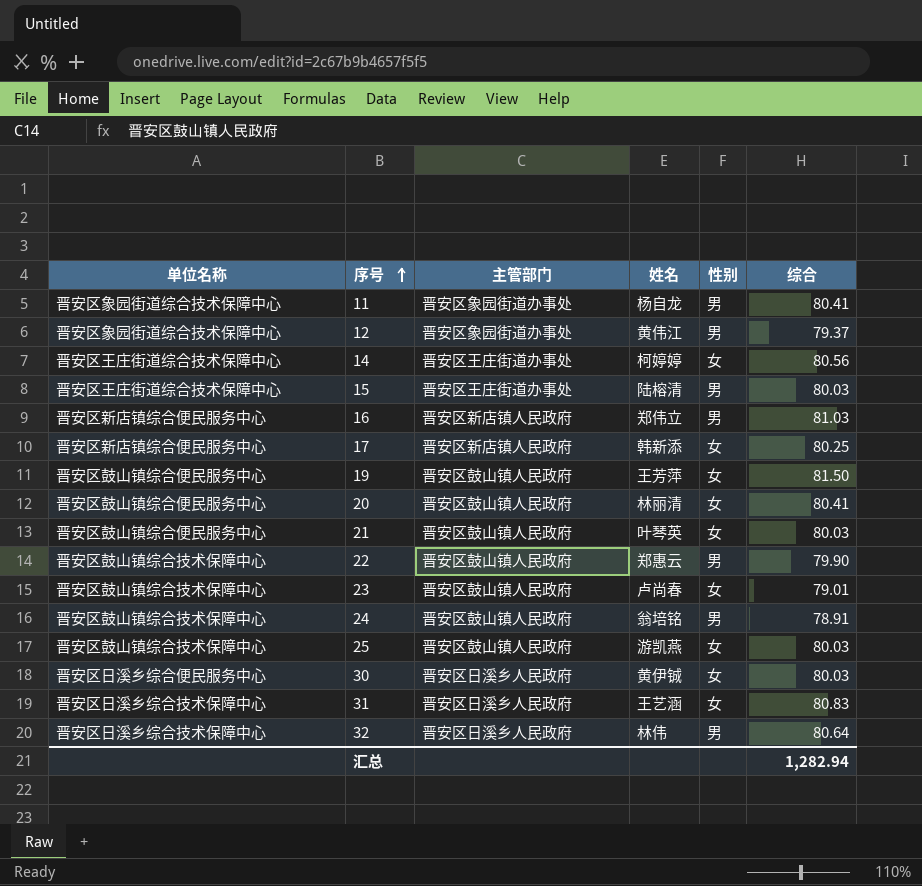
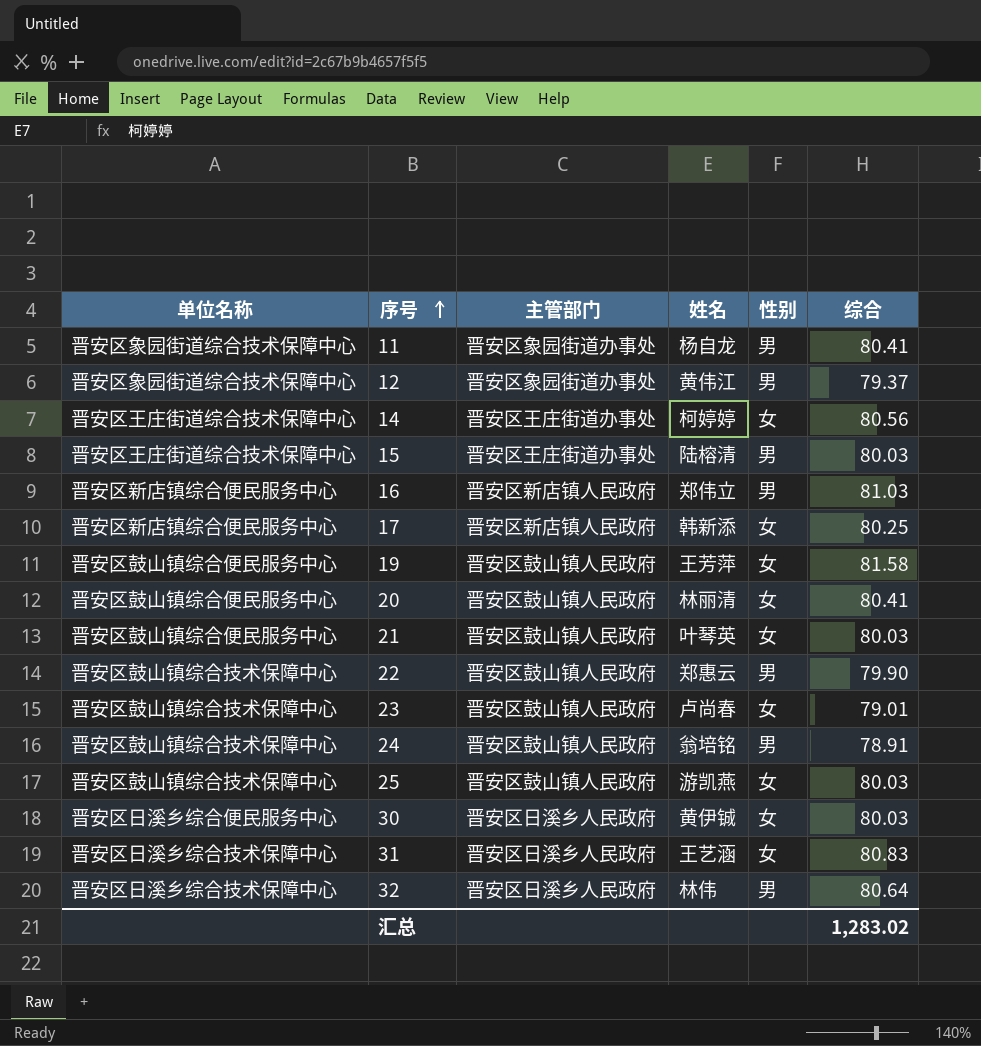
19 | 综合: 81.50 -> 81.58
汇总 | 综合: 1,282.94 -> 1,283.02

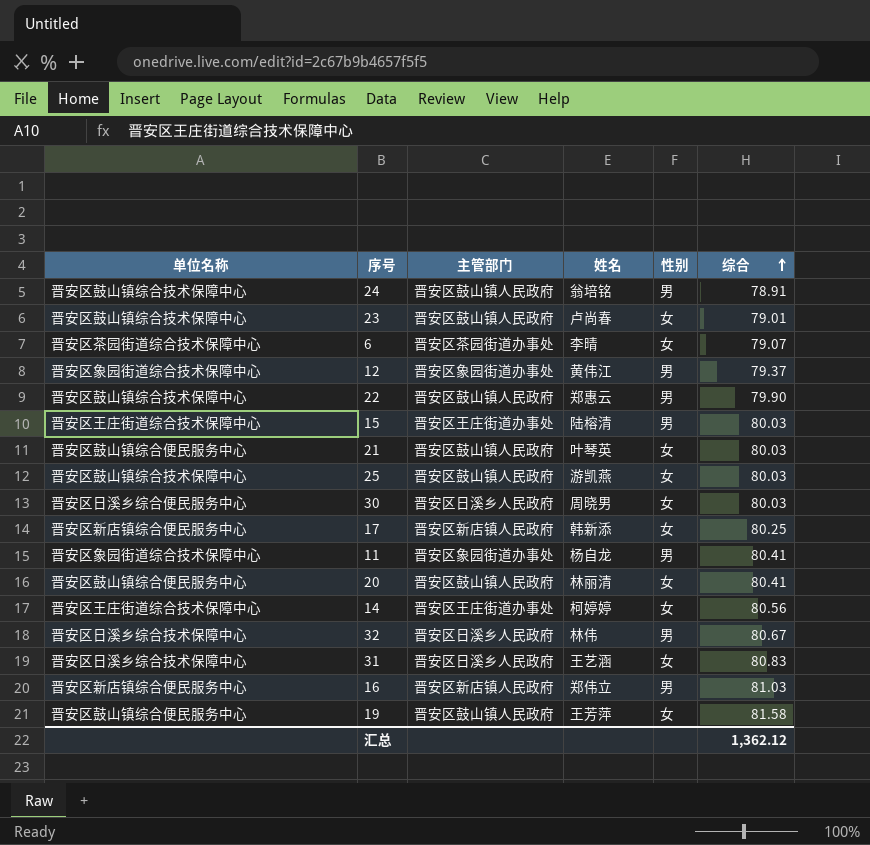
row order: 序号 ascending -> 综合 ascending
row 6: none -> 晋安区茶园街道综合技术保障中心 | 晋安区茶园街道办事处 | 李晴 | 女 | 79.07
30 | 姓名: 黄伊铖 -> 周晓男
32 | 综合: 80.64 -> 80.67
汇总 | 综合: 1,283.02 -> 1,362.12

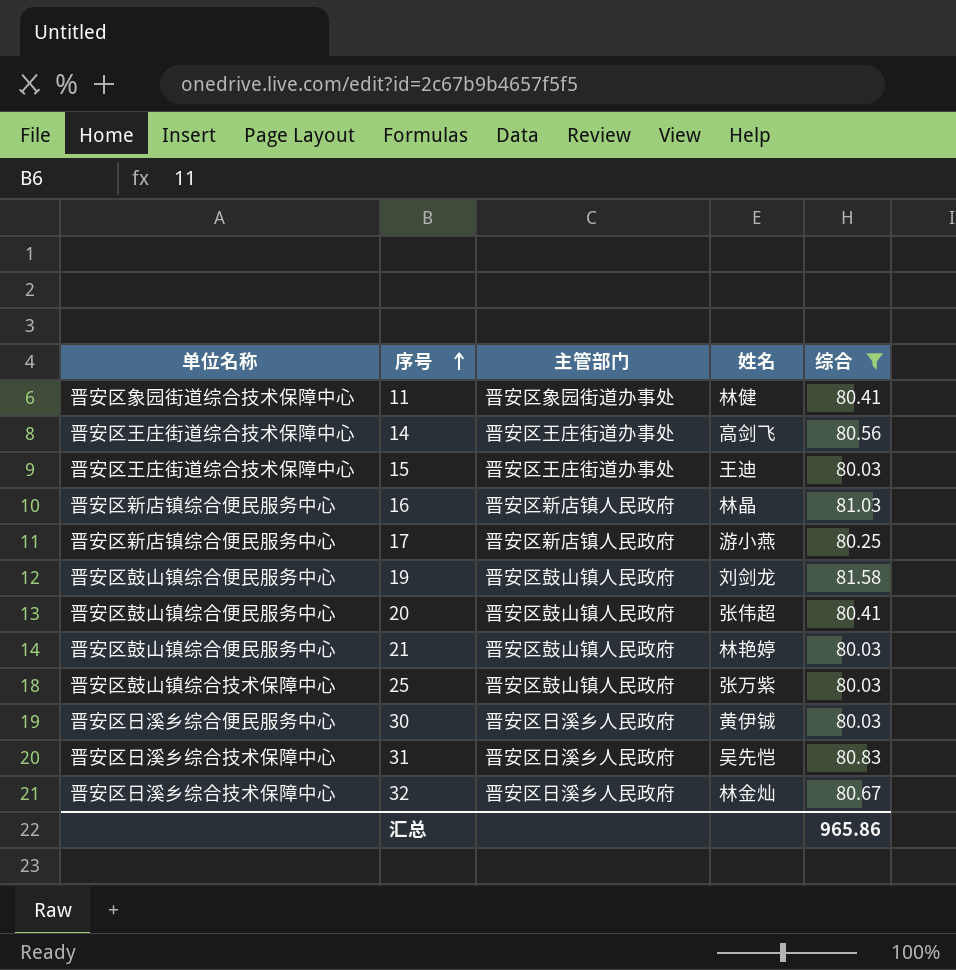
filter: none -> 综合 >= 80.03
row order: 综合 ascending -> 序号 ascending
column 性别 | position: 5 -> none
11 | 姓名: 杨自龙 -> 林健
14 | 姓名: 柯婷婷 -> 高剑飞
15 | 姓名: 陆榕清 -> 王迪
16 | 姓名: 郑伟立 -> 林晶
17 | 姓名: 韩新添 -> 游小燕
19 | 姓名: 王芳萍 -> 刘剑龙
20 | 姓名: 林丽清 -> 张伟超
21 | 姓名: 叶琴英 -> 林艳婷
25 | 姓名: 游凯燕 -> 张万紫
30 | 姓名: 周晓男 -> 黄伊铖
31 | 姓名: 王艺涵 -> 吴先恺
32 | 姓名: 林伟 -> 林金灿
汇总 | 综合: 1,362.12 -> 965.86

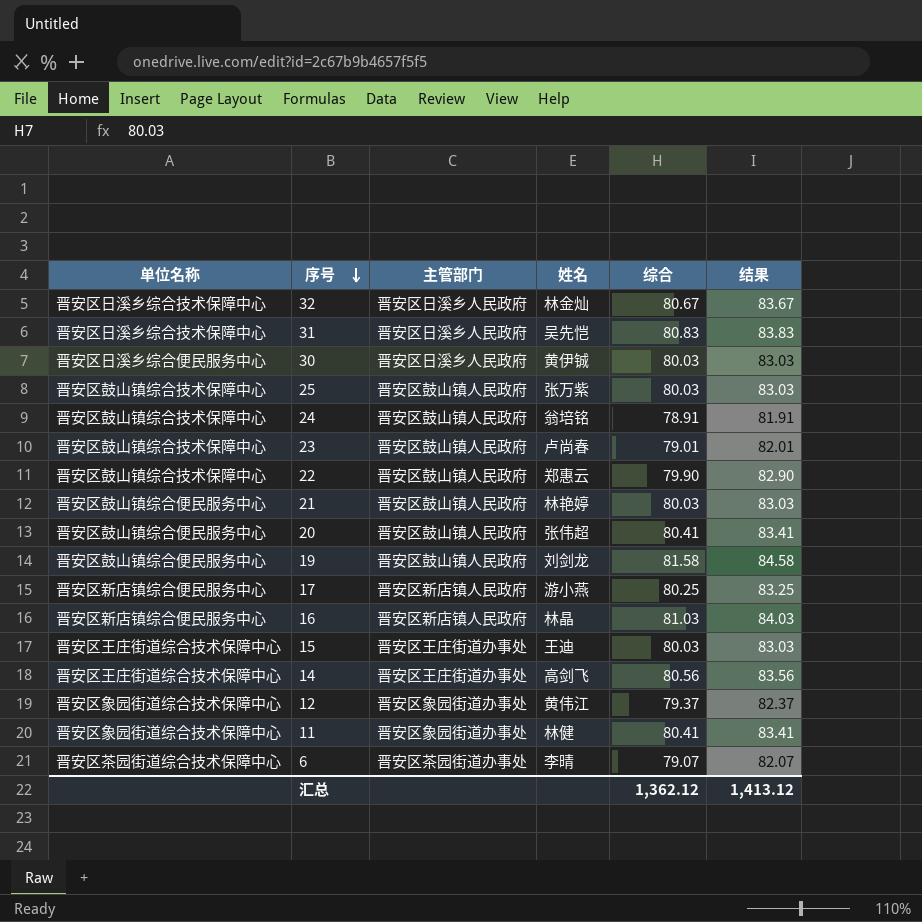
filter: 综合 >= 80.03 -> none
row order: 序号 ascending -> 序号 descending
column 结果 | formula: none -> [综合] + 3
汇总 | 综合: 965.86 -> 1,362.12

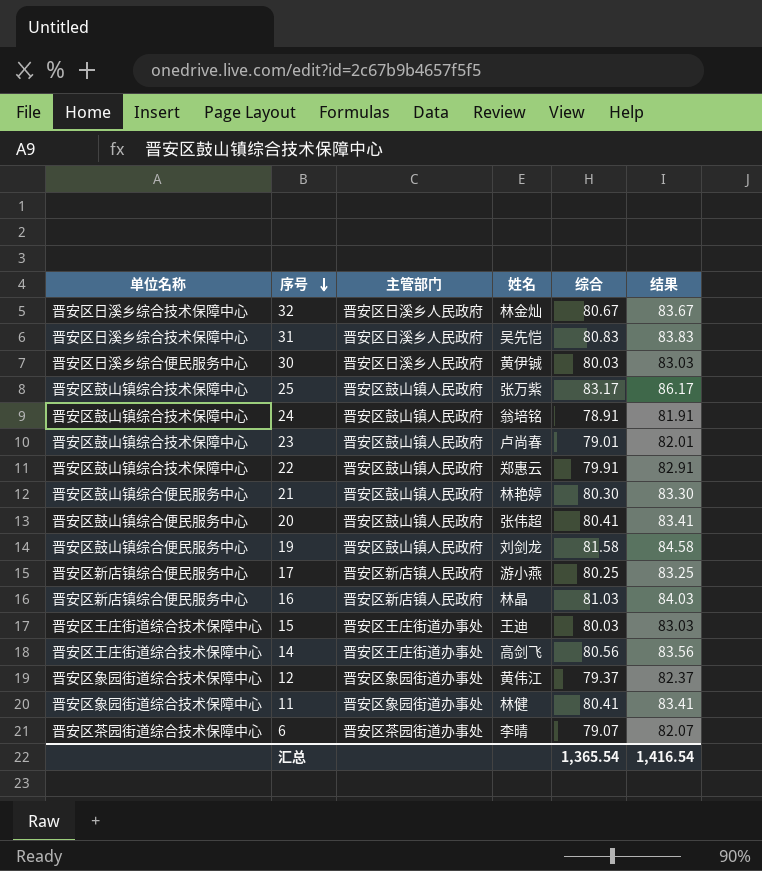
25 | 综合: 80.03 -> 83.17
25 | 结果: 83.03 -> 86.17
22 | 综合: 79.90 -> 79.91
22 | 结果: 82.90 -> 82.91
21 | 综合: 80.03 -> 80.30
21 | 结果: 83.03 -> 83.30
汇总 | 综合: 1,362.12 -> 1,365.54
汇总 | 结果: 1,413.12 -> 1,416.54

